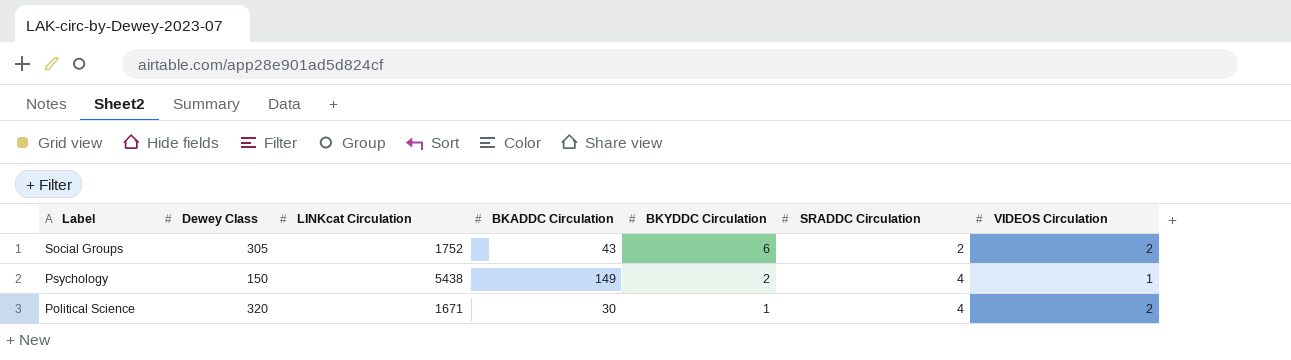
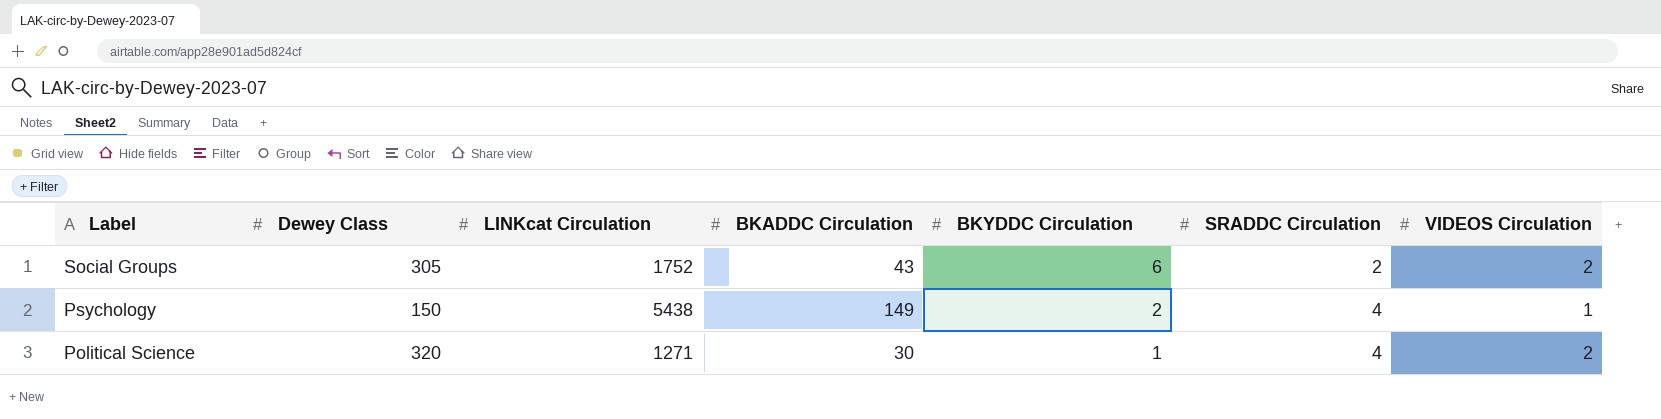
Political Science | LINKcat Circulation: 1671 -> 1271

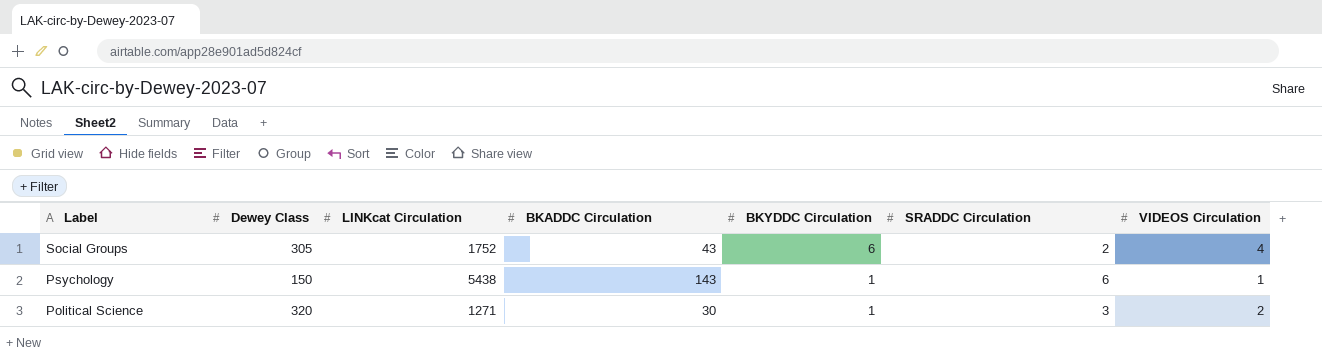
Social Groups | VIDEOS Circulation: 2 -> 4
Psychology | BKADDC Circulation: 149 -> 143
Psychology | BKYDDC Circulation: 2 -> 1
Psychology | SRADDC Circulation: 4 -> 6
Political Science | SRADDC Circulation: 4 -> 3

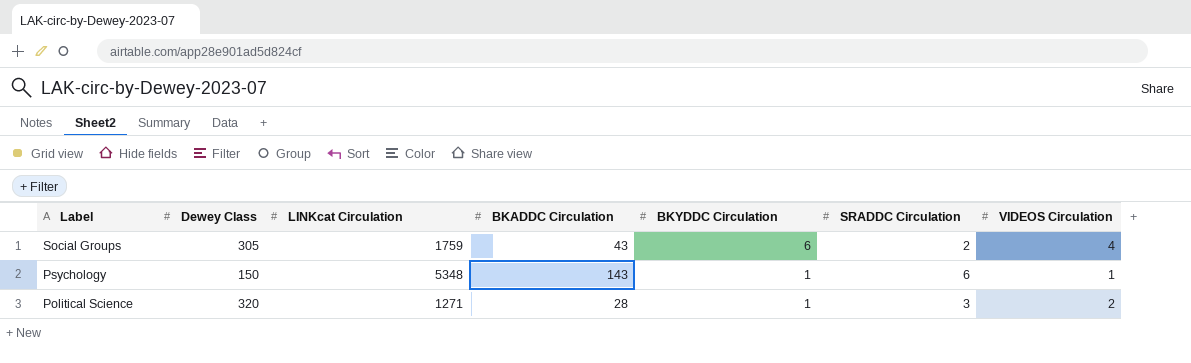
Social Groups | LINKcat Circulation: 1752 -> 1759
Psychology | LINKcat Circulation: 5438 -> 5348
Political Science | BKADDC Circulation: 30 -> 28

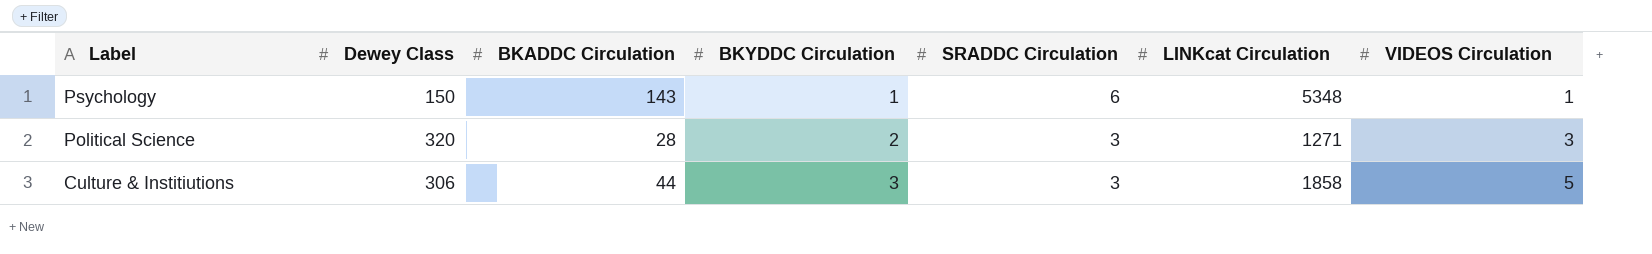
column LINKcat Circulation | position: 3 -> 6
row Social Groups: 305 | 1759 | 43 | 6 | 2 | 4 -> none
Political Science | BKYDDC Circulation: 1 -> 2
Political Science | VIDEOS Circulation: 2 -> 3
row Culture & Institiutions: none -> 306 | 44 | 3 | 3 | 1858 | 5

